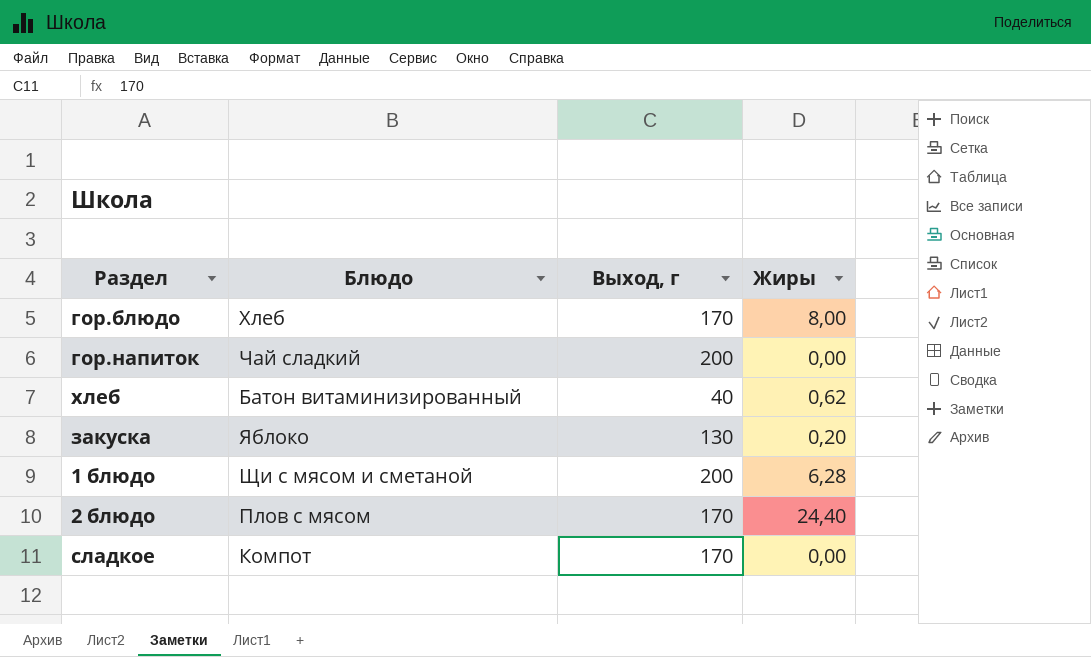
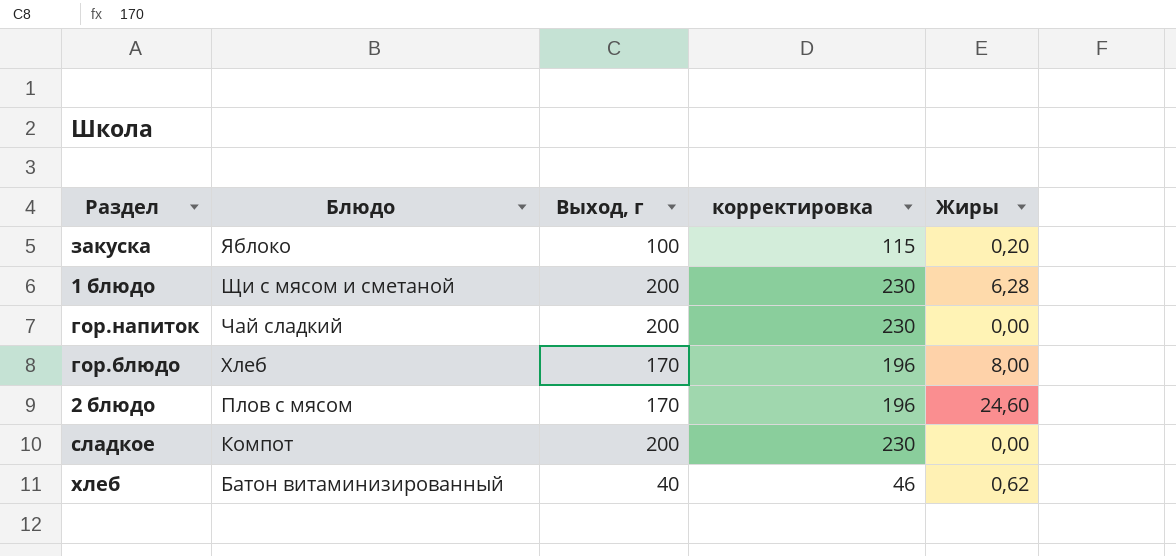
row order: none -> Блюдо descending
column корректировка | formula: none -> [Выход, г] * 1,15
закуска | Выход, г: 130 -> 100
2 блюдо | Жиры: 24,40 -> 24,60
сладкое | Выход, г: 170 -> 200

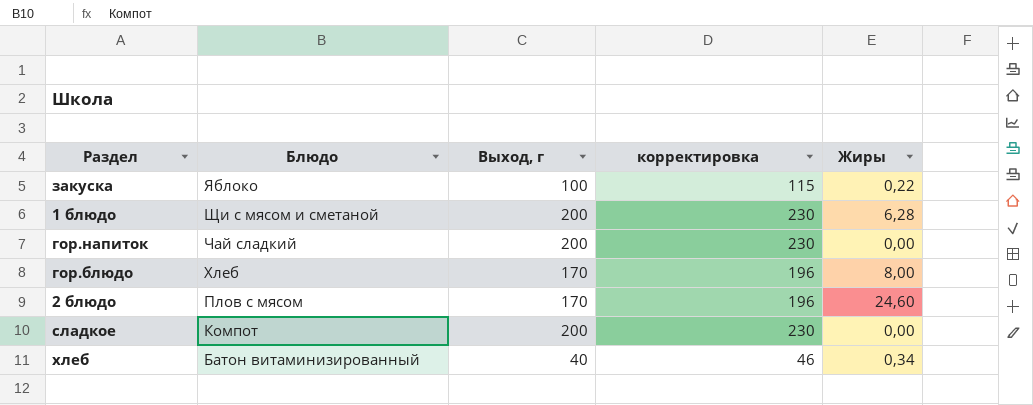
закуска | Жиры: 0,20 -> 0,22
хлеб | Жиры: 0,62 -> 0,34

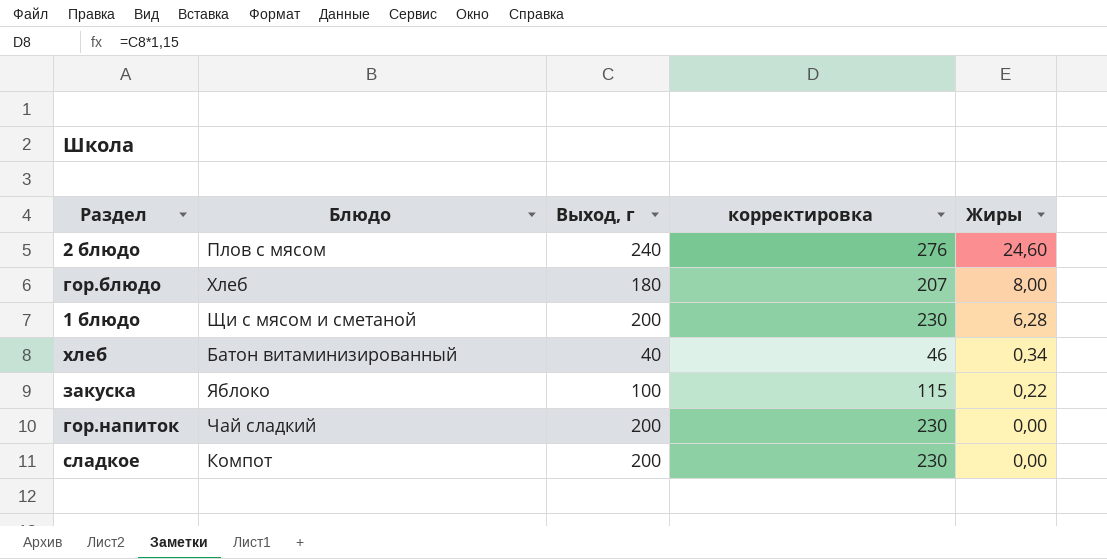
row order: Блюдо descending -> Жиры descending
2 блюдо | Выход, г: 170 -> 240
2 блюдо | корректировка: 196 -> 276
гор.блюдо | Выход, г: 170 -> 180
гор.блюдо | корректировка: 196 -> 207

